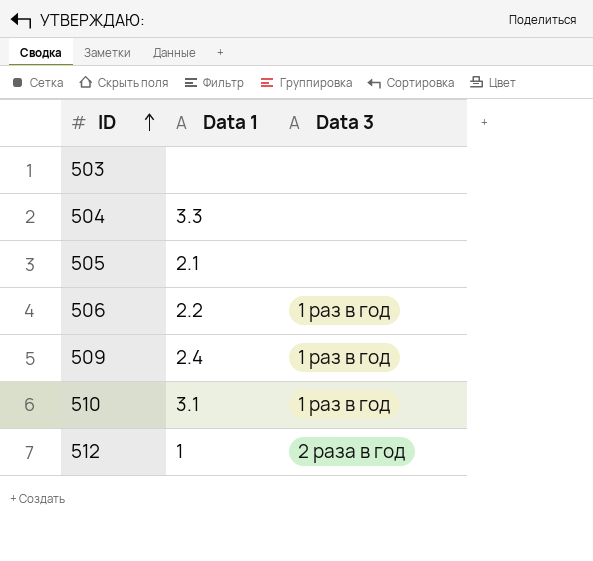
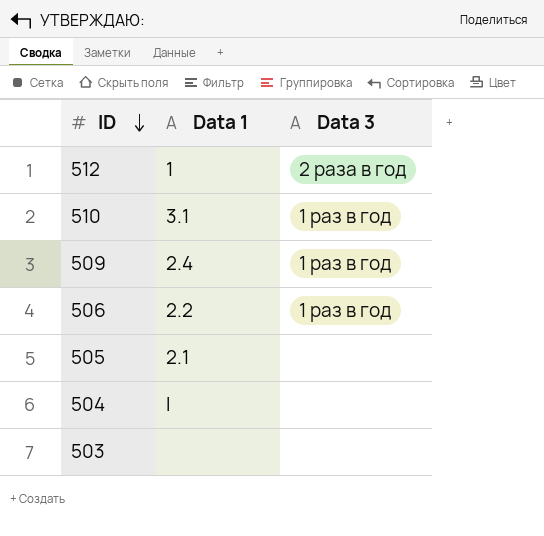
row order: ID ascending -> ID descending
504 | Data 1: 3.3 -> I

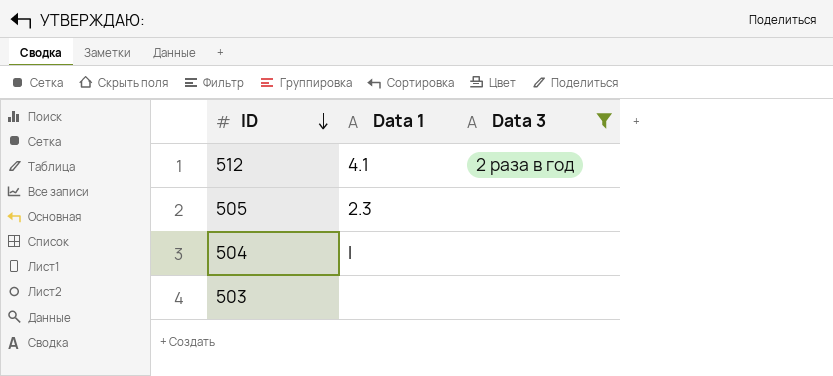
filter: none -> Data 3 != 1 раз в год
512 | Data 1: 1 -> 4.1
505 | Data 1: 2.1 -> 2.3

